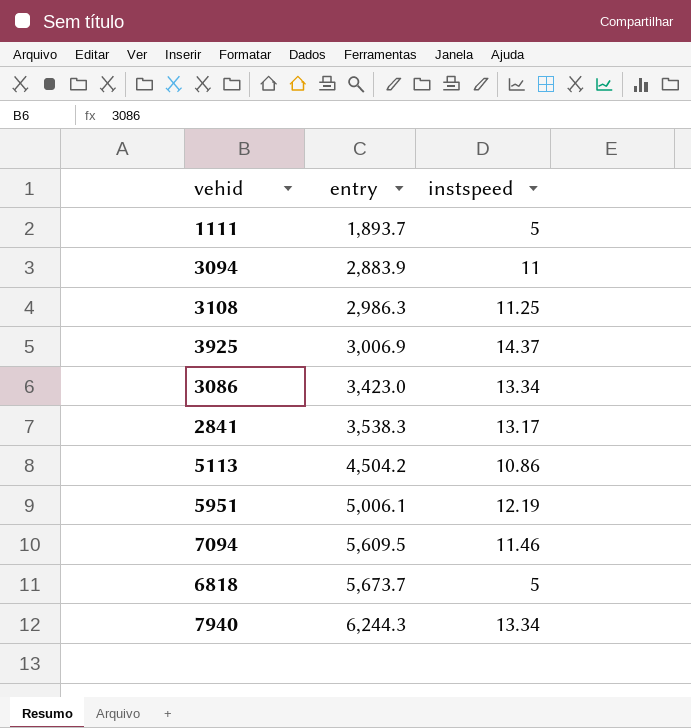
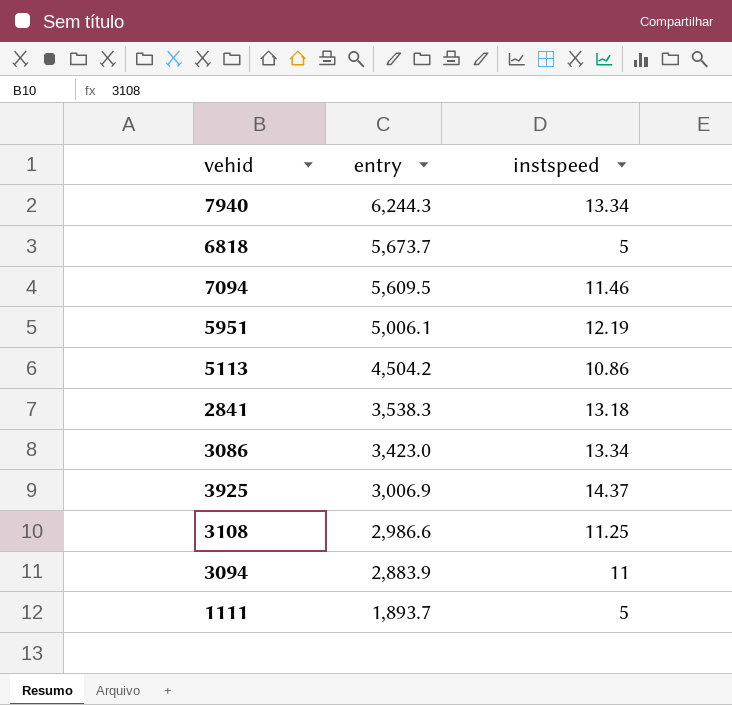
row order: entry ascending -> entry descending
2841 | instspeed: 13.17 -> 13.18
3108 | entry: 2,986.3 -> 2,986.6

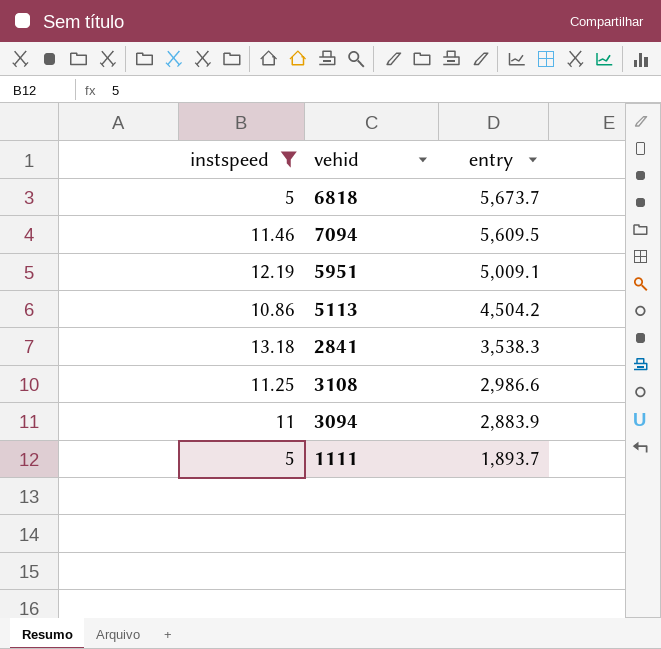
filter: none -> instspeed <= 13.18
column instspeed | position: 3 -> 1
5951 | entry: 5,006.1 -> 5,009.1

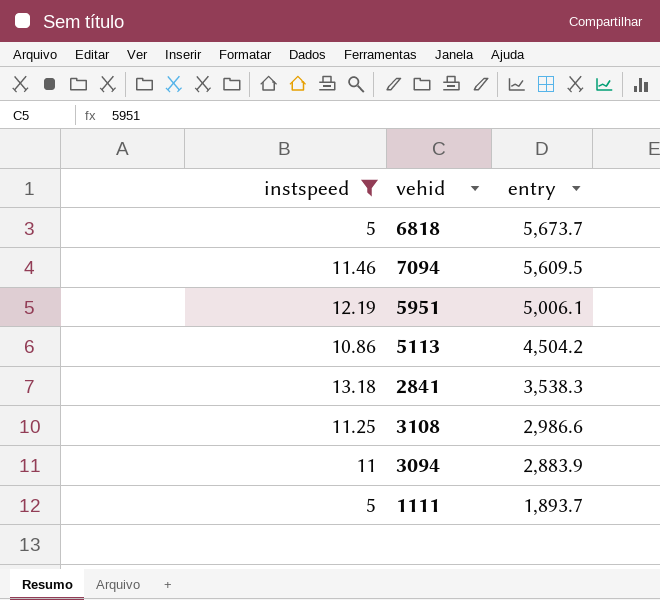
5951 | entry: 5,009.1 -> 5,006.1

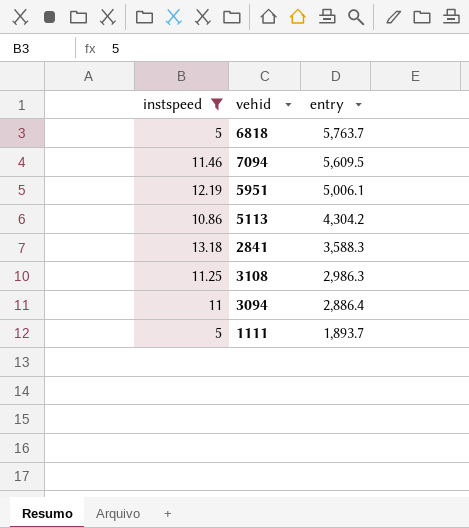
6818 | entry: 5,673.7 -> 5,763.7
5113 | entry: 4,504.2 -> 4,304.2
2841 | entry: 3,538.3 -> 3,588.3
3108 | entry: 2,986.6 -> 2,986.3
3094 | entry: 2,883.9 -> 2,886.4

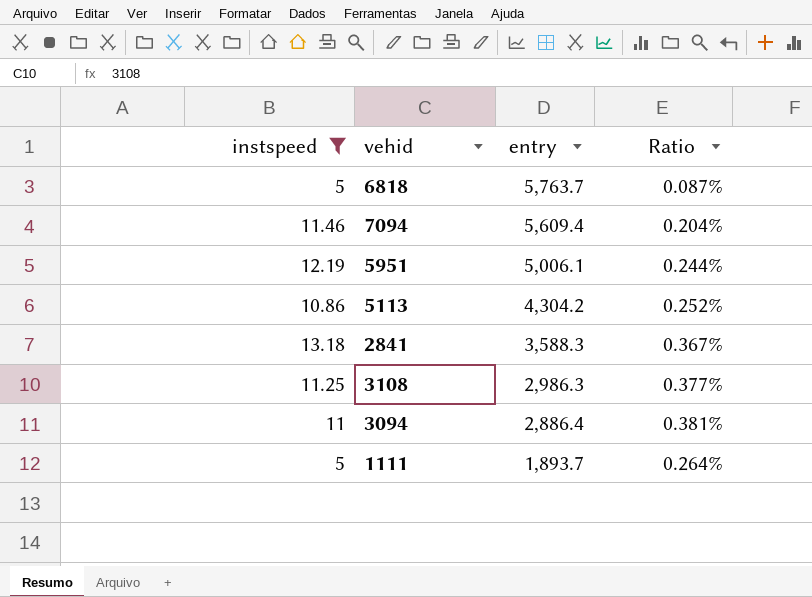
column Ratio | formula: none -> [instspeed] / [entry]
7094 | entry: 5,609.5 -> 5,609.4

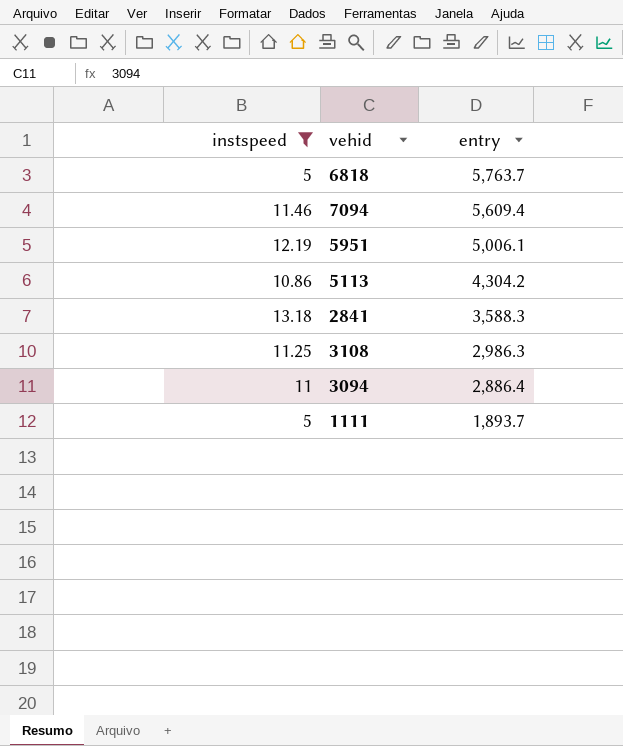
column Ratio | formula: [instspeed] / [entry] -> none

